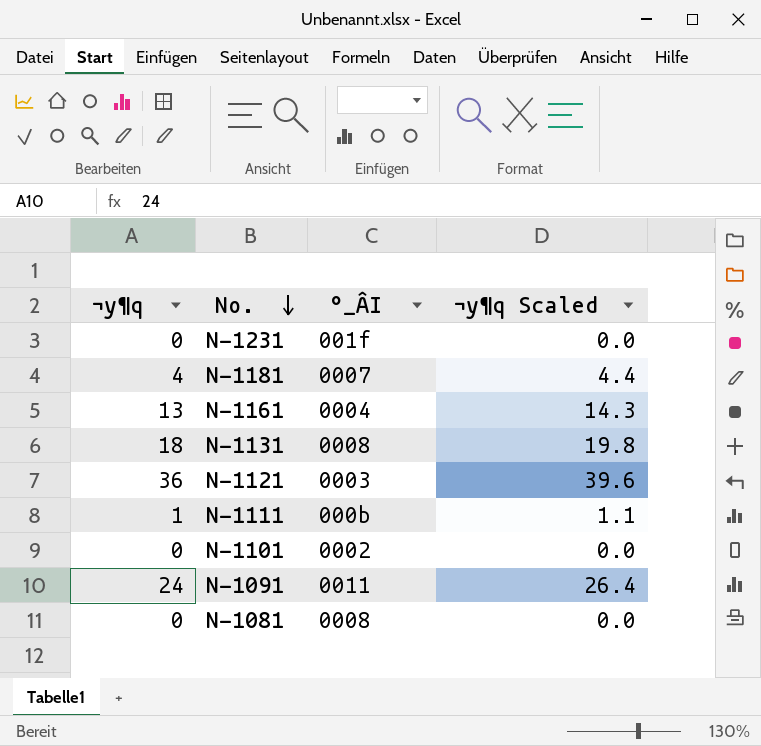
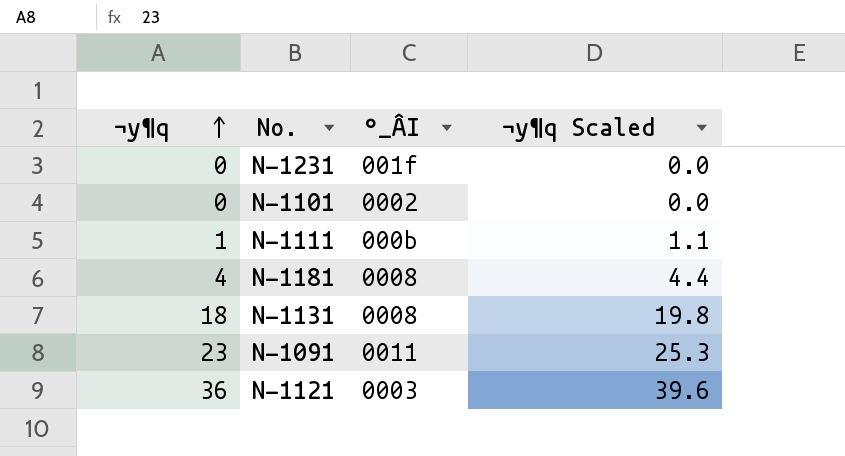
row order: No. descending -> ¬y¶q ascending
row N-1161: 13 | 0004 | 14.3 -> none
row N-1081: 0 | 0008 | 0.0 -> none
N-1181 | °_ÂI: 0007 -> 0008
N-1091 | ¬y¶q: 24 -> 23
N-1091 | ¬y¶q Scaled: 26.4 -> 25.3

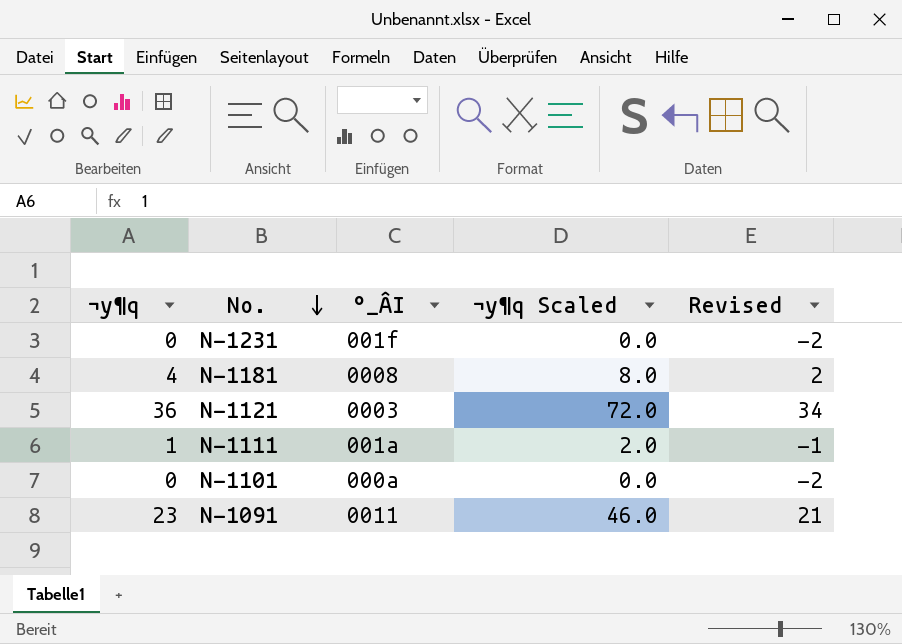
row order: ¬y¶q ascending -> No. descending
column ¬y¶q Scaled | formula: [¬y¶q] * 1.1 -> [¬y¶q] * 2
column Revised | formula: none -> [¬y¶q] - 2
row N-1131: 18 | 0008 | 19.8 -> none
N-1111 | °_ÂI: 000b -> 001a
N-1101 | °_ÂI: 0002 -> 000a

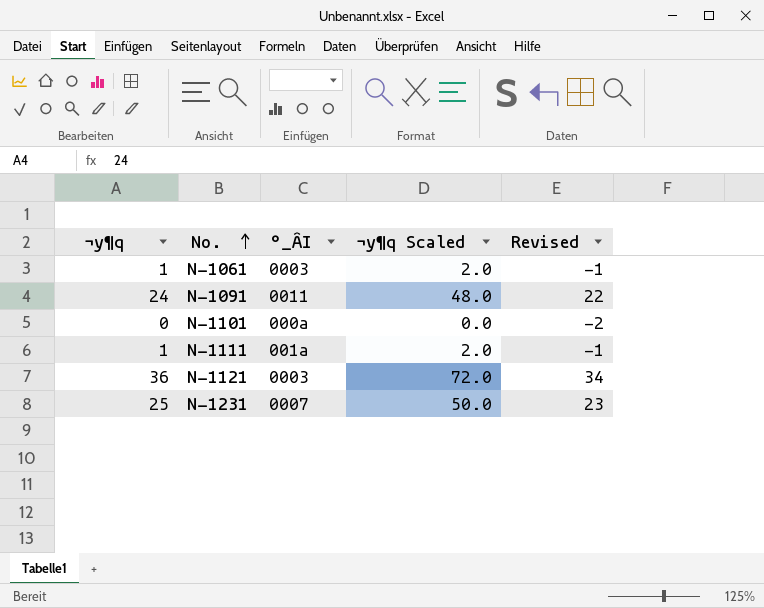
row order: No. descending -> No. ascending
row N-1181: 4 | 0008 | 8.0 | 2 -> none
row N-1061: none -> 1 | 0003 | 2.0 | -1
N-1091 | ¬y¶q: 23 -> 24
N-1091 | ¬y¶q Scaled: 46.0 -> 48.0
N-1091 | Revised: 21 -> 22
N-1231 | ¬y¶q: 0 -> 25
N-1231 | °_ÂI: 001f -> 0007
N-1231 | ¬y¶q Scaled: 0.0 -> 50.0
N-1231 | Revised: -2 -> 23

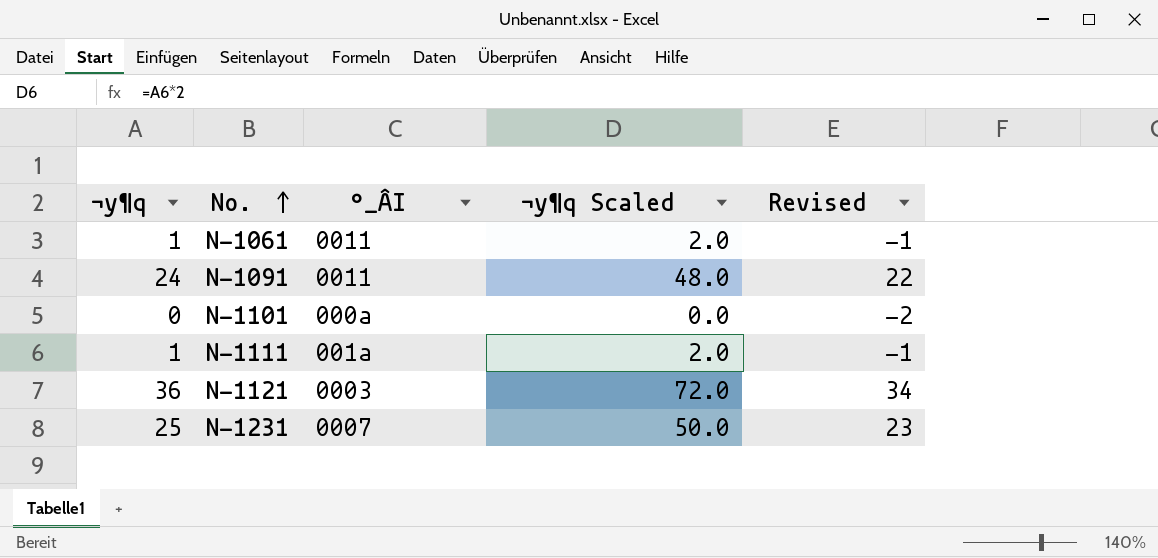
N-1061 | °_ÂI: 0003 -> 0011

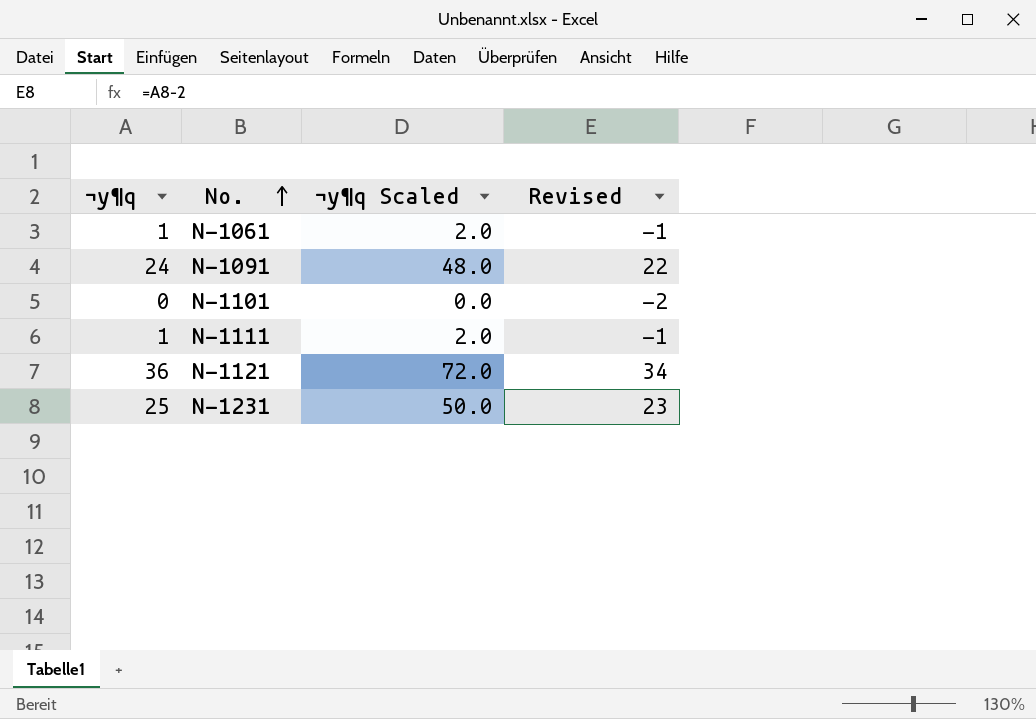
column °_ÂI | position: 3 -> none

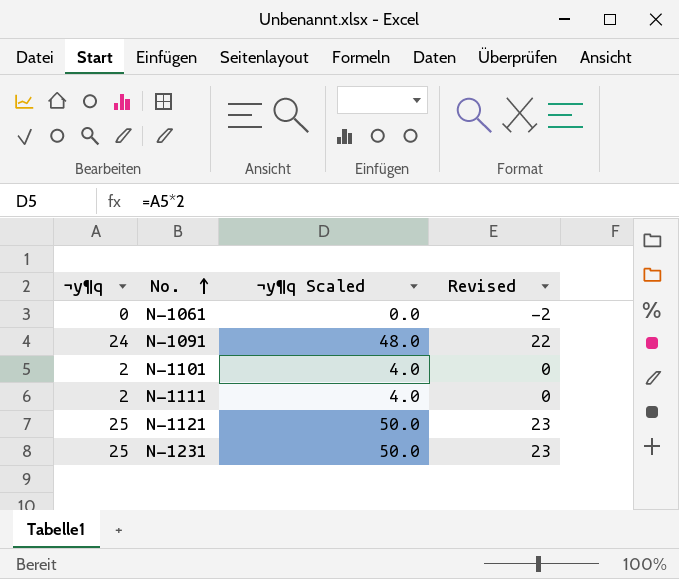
N-1061 | ¬y¶q: 1 -> 0
N-1061 | ¬y¶q Scaled: 2.0 -> 0.0
N-1061 | Revised: -1 -> -2
N-1101 | ¬y¶q: 0 -> 2
N-1101 | ¬y¶q Scaled: 0.0 -> 4.0
N-1101 | Revised: -2 -> 0
N-1111 | ¬y¶q: 1 -> 2
N-1111 | ¬y¶q Scaled: 2.0 -> 4.0
N-1111 | Revised: -1 -> 0
N-1121 | ¬y¶q: 36 -> 25
N-1121 | ¬y¶q Scaled: 72.0 -> 50.0
N-1121 | Revised: 34 -> 23

